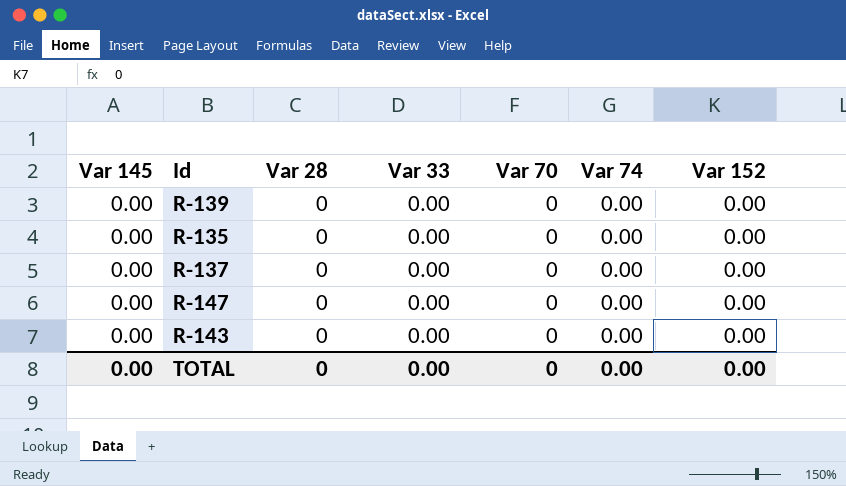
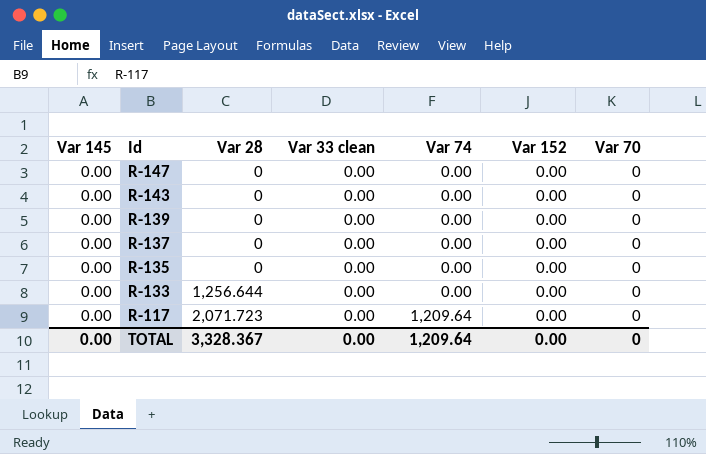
row order: none -> Id descending
column name: Var 33 -> Var 33 clean
column Var 70 | position: 5 -> 7
row R-133: none -> 0.00 | 1,256.644 | 0.00 | 0.00 | 0.00 | 0
row R-117: none -> 0.00 | 2,071.723 | 0.00 | 1,209.64 | 0.00 | 0
TOTAL | Var 28: 0 -> 3,328.367
TOTAL | Var 74: 0.00 -> 1,209.64

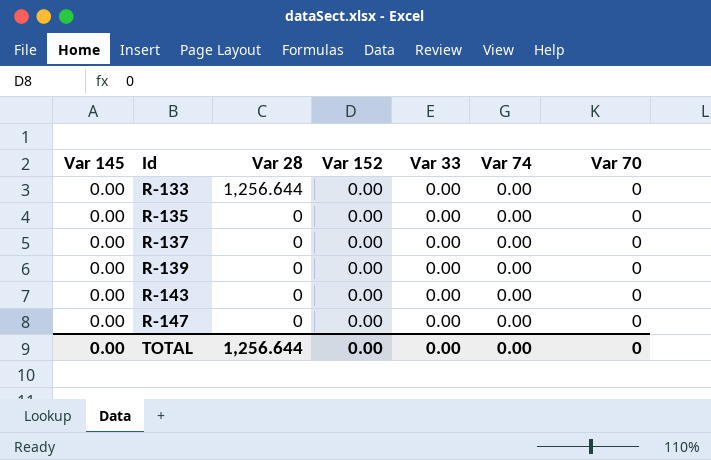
row order: Id descending -> Id ascending
column Var 152 | position: 6 -> 4
column name: Var 33 clean -> Var 33
row R-117: 0.00 | 2,071.723 | 0.00 | 1,209.64 | 0.00 | 0 -> none
TOTAL | Var 28: 3,328.367 -> 1,256.644
TOTAL | Var 74: 1,209.64 -> 0.00

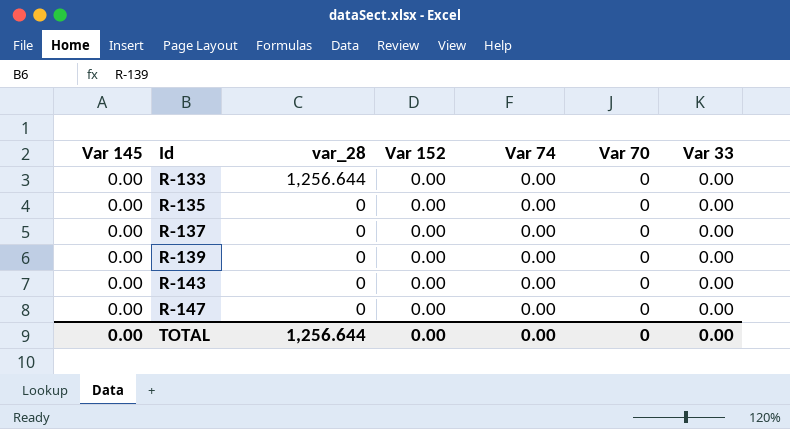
column name: Var 28 -> var_28
column Var 33 | position: 5 -> 7

